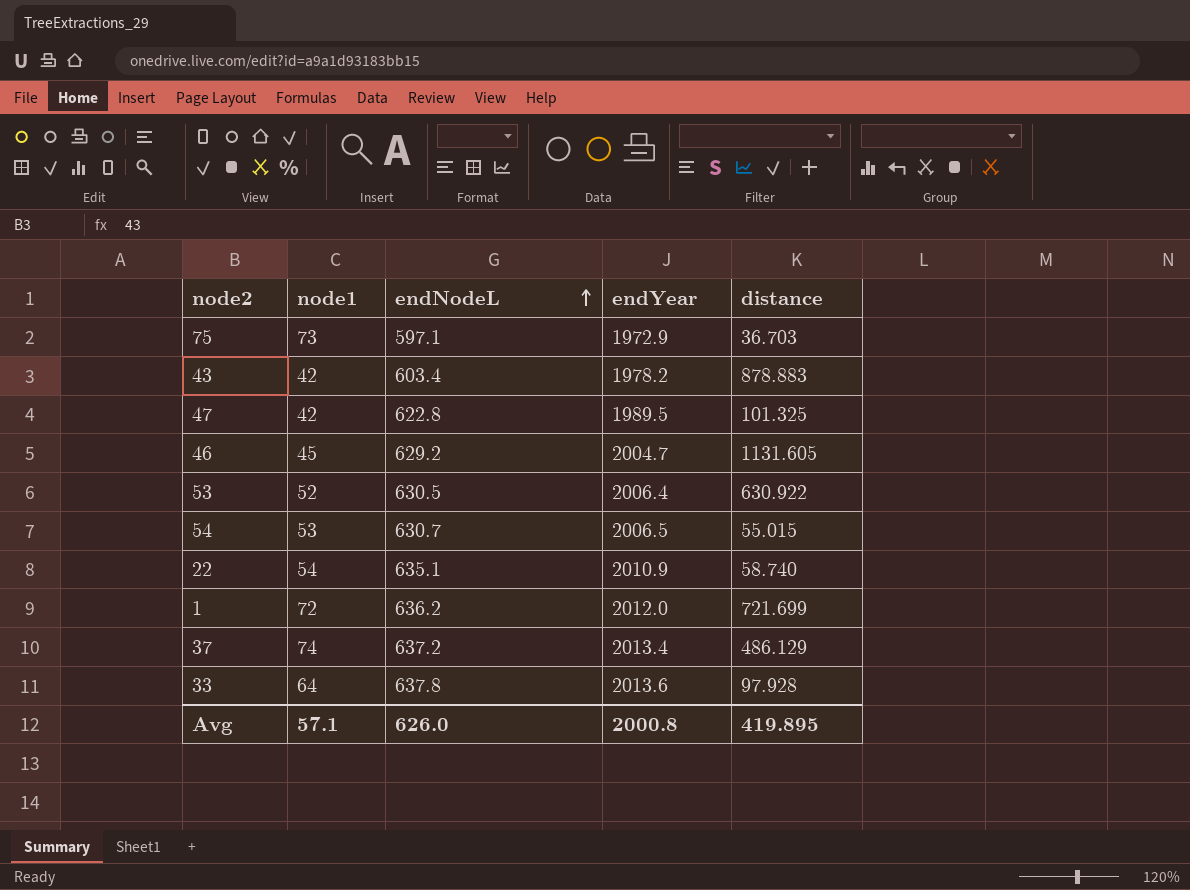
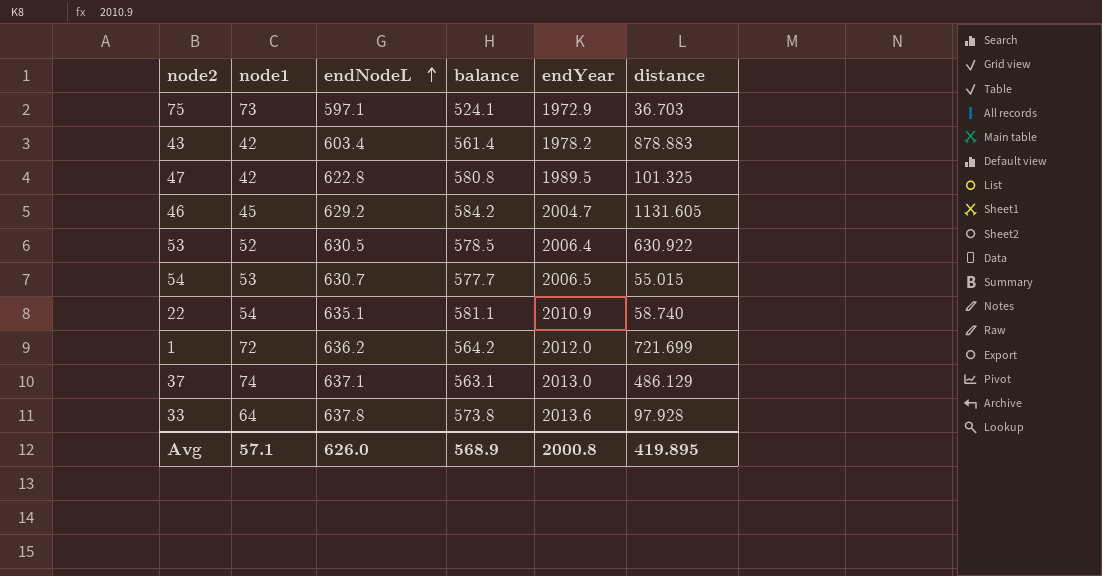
column balance | formula: none -> [endNodeL] - [node1]
37 | endNodeL: 637.2 -> 637.1
37 | endYear: 2013.4 -> 2013.0

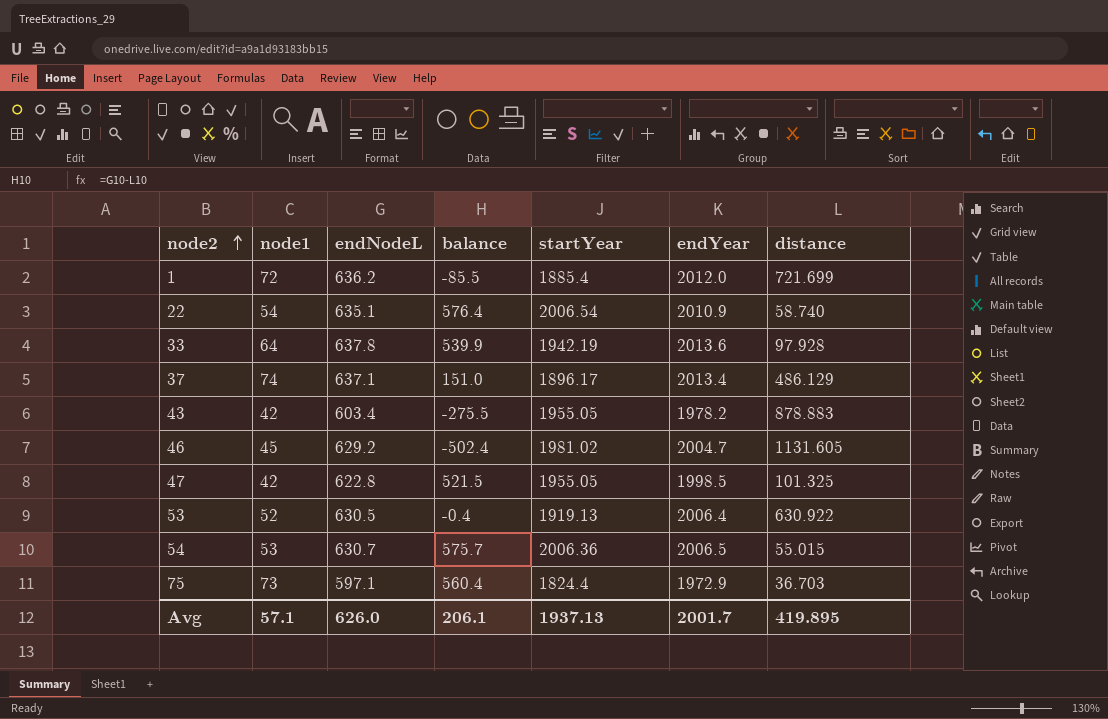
row order: endNodeL ascending -> node2 ascending
column balance | formula: [endNodeL] - [node1] -> [endNodeL] - [distance]
column startYear | position: none -> 5
37 | endYear: 2013.0 -> 2013.4
47 | endYear: 1989.5 -> 1998.5
Avg | balance: 568.9 -> 206.1
Avg | endYear: 2000.8 -> 2001.7

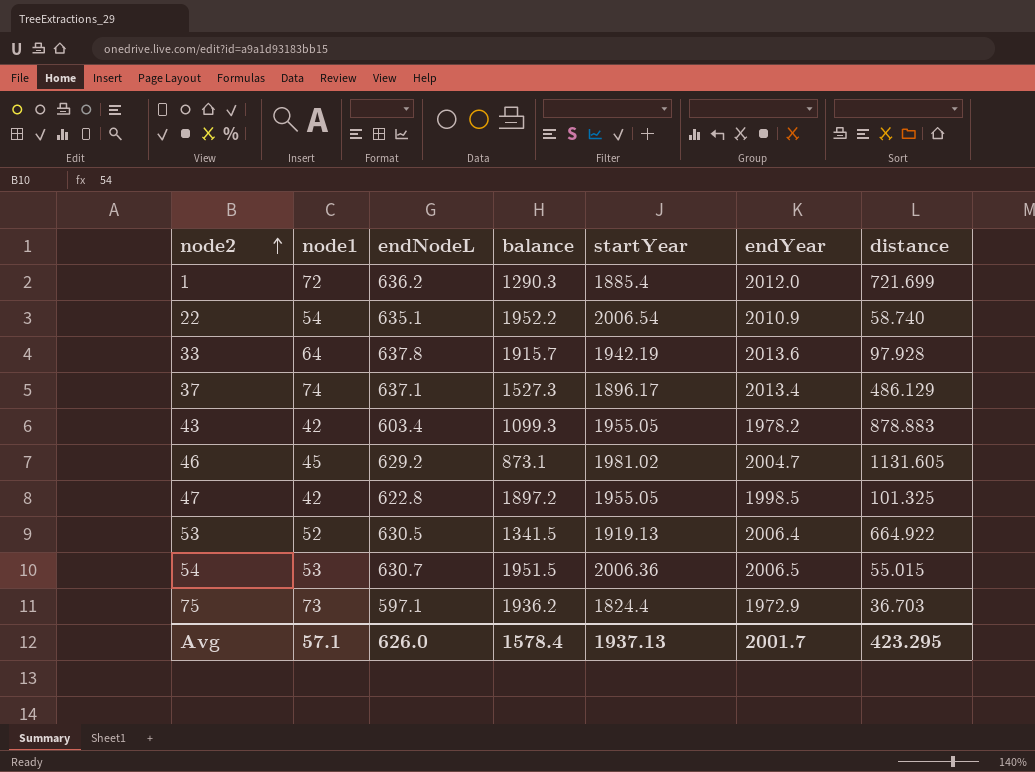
column balance | formula: [endNodeL] - [distance] -> [endYear] - [distance]
53 | distance: 630.922 -> 664.922
Avg | balance: 206.1 -> 1578.4
Avg | distance: 419.895 -> 423.295

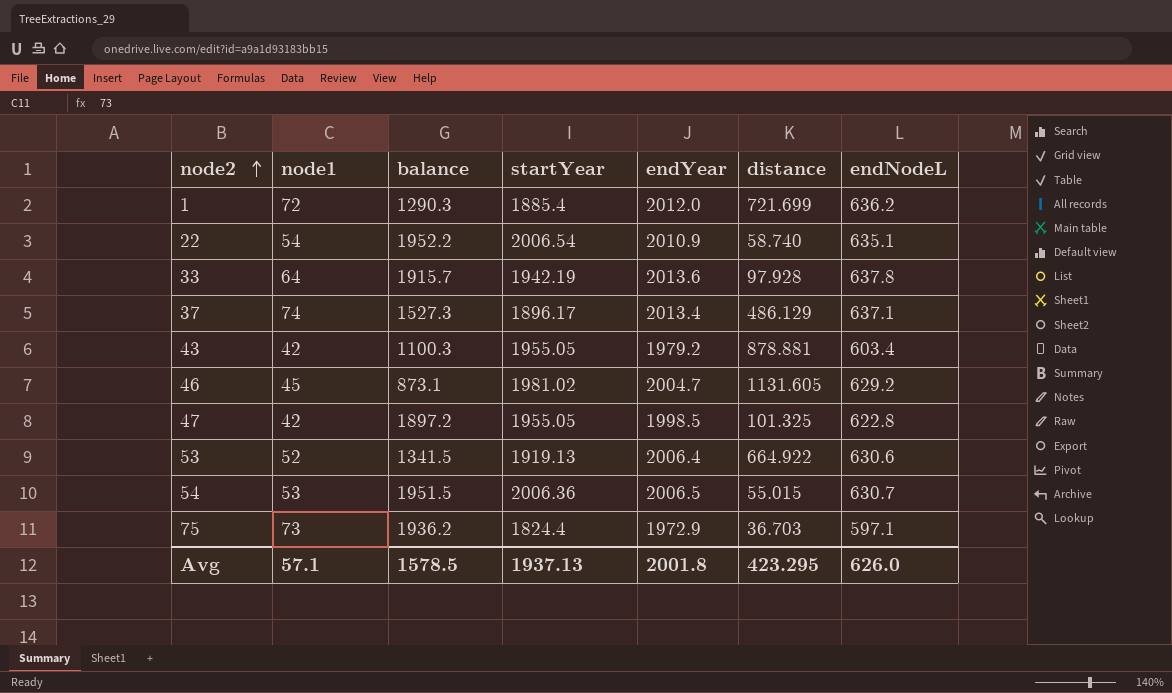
column endNodeL | position: 3 -> 7
43 | balance: 1099.3 -> 1100.3
43 | endYear: 1978.2 -> 1979.2
43 | distance: 878.883 -> 878.881
53 | endNodeL: 630.5 -> 630.6
Avg | balance: 1578.4 -> 1578.5
Avg | endYear: 2001.7 -> 2001.8

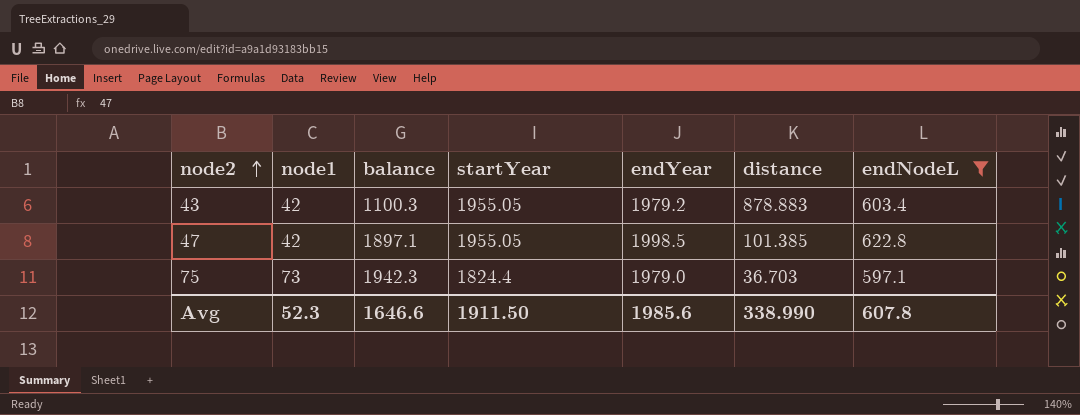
filter: none -> endNodeL <= 622.8
43 | distance: 878.881 -> 878.883
47 | balance: 1897.2 -> 1897.1
47 | distance: 101.325 -> 101.385
75 | balance: 1936.2 -> 1942.3
75 | endYear: 1972.9 -> 1979.0
Avg | node1: 57.1 -> 52.3
Avg | balance: 1578.5 -> 1646.6
Avg | startYear: 1937.13 -> 1911.50
Avg | endYear: 2001.8 -> 1985.6
Avg | distance: 423.295 -> 338.990
Avg | endNodeL: 626.0 -> 607.8

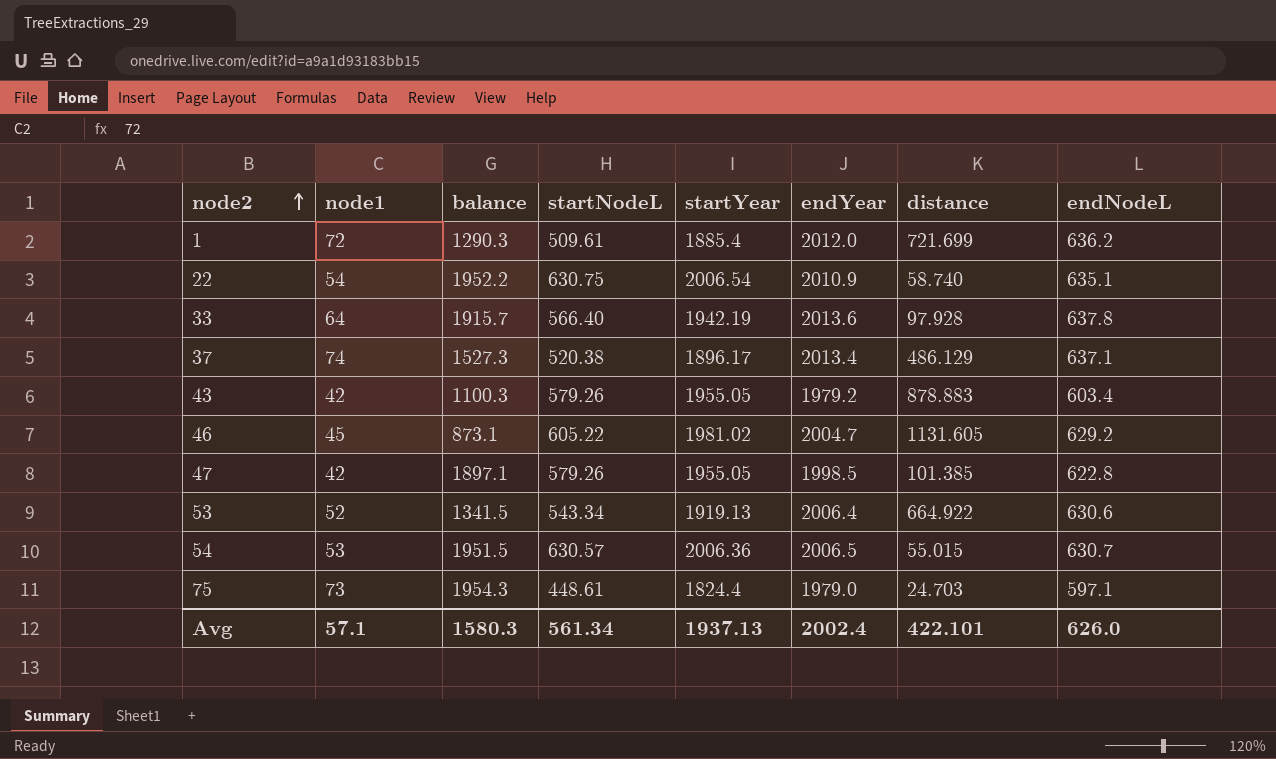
filter: endNodeL <= 622.8 -> none
column startNodeL | position: none -> 4
75 | balance: 1942.3 -> 1954.3
75 | distance: 36.703 -> 24.703
Avg | node1: 52.3 -> 57.1
Avg | balance: 1646.6 -> 1580.3
Avg | startYear: 1911.50 -> 1937.13
Avg | endYear: 1985.6 -> 2002.4
Avg | distance: 338.990 -> 422.101
Avg | endNodeL: 607.8 -> 626.0

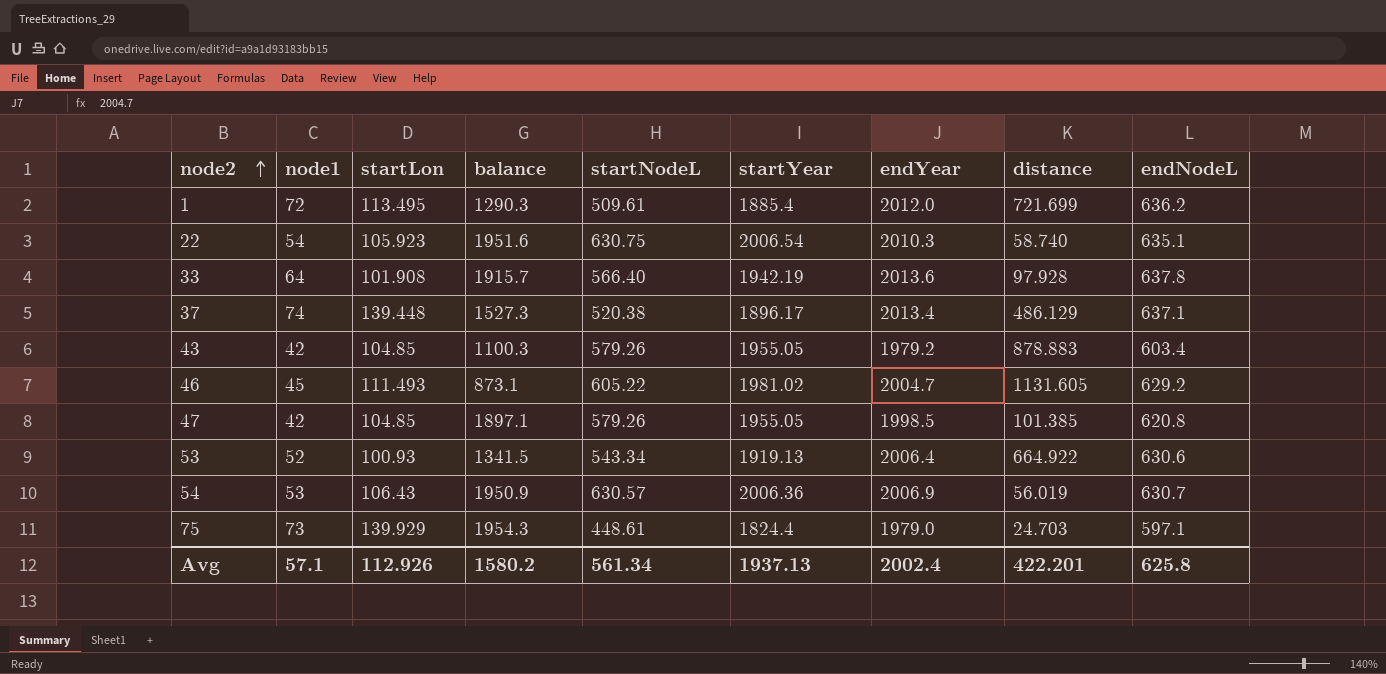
column startLon | position: none -> 3
22 | balance: 1952.2 -> 1951.6
22 | endYear: 2010.9 -> 2010.3
47 | endNodeL: 622.8 -> 620.8
54 | balance: 1951.5 -> 1950.9
54 | endYear: 2006.5 -> 2006.9
54 | distance: 55.015 -> 56.019
Avg | balance: 1580.3 -> 1580.2
Avg | distance: 422.101 -> 422.201
Avg | endNodeL: 626.0 -> 625.8

